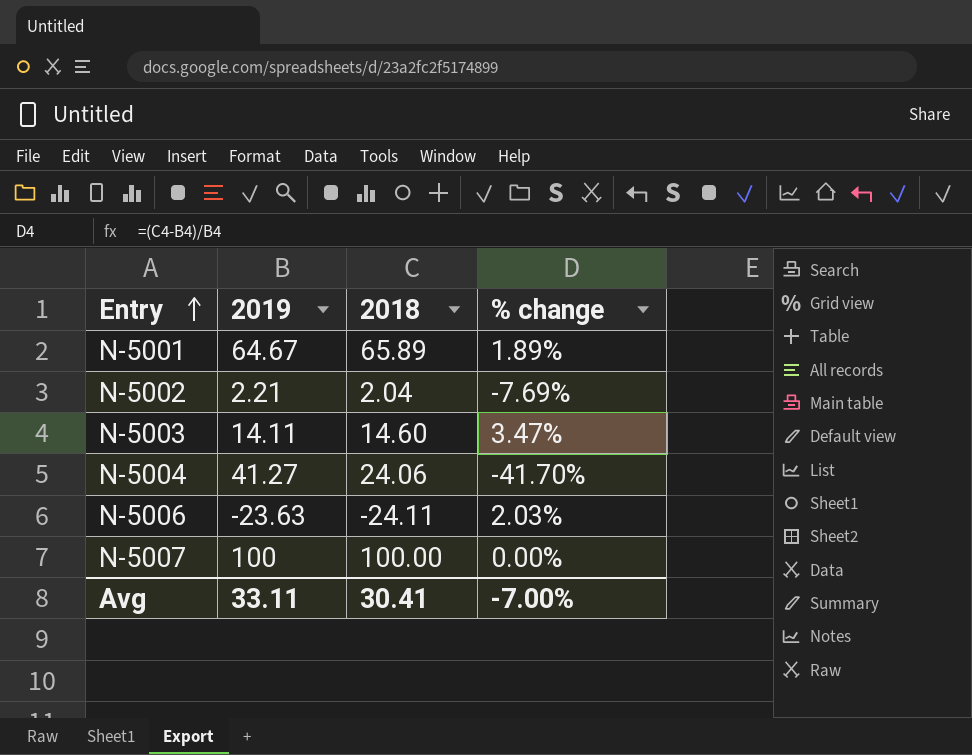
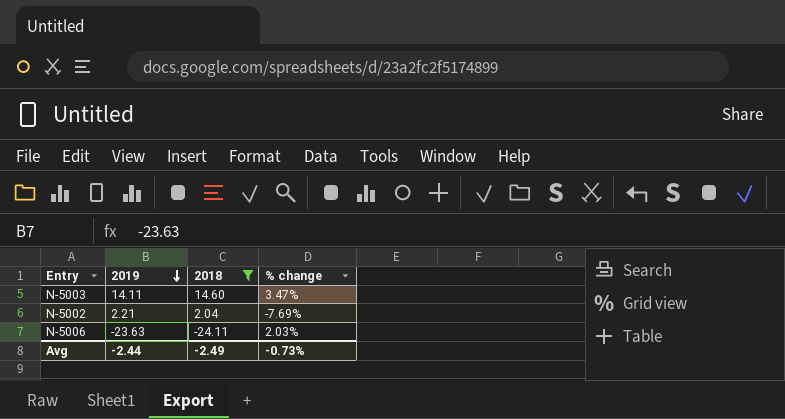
filter: none -> 2018 <= 14.60
row order: Entry ascending -> 2019 descending
Avg | 2019: 33.11 -> -2.44
Avg | 2018: 30.41 -> -2.49
Avg | % change: -7.00% -> -0.73%

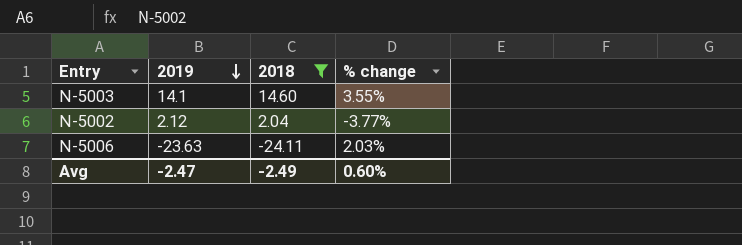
N-5003 | 2019: 14.11 -> 14.1
N-5003 | % change: 3.47% -> 3.55%
N-5002 | 2019: 2.21 -> 2.12
N-5002 | % change: -7.69% -> -3.77%
Avg | 2019: -2.44 -> -2.47
Avg | % change: -0.73% -> 0.60%

